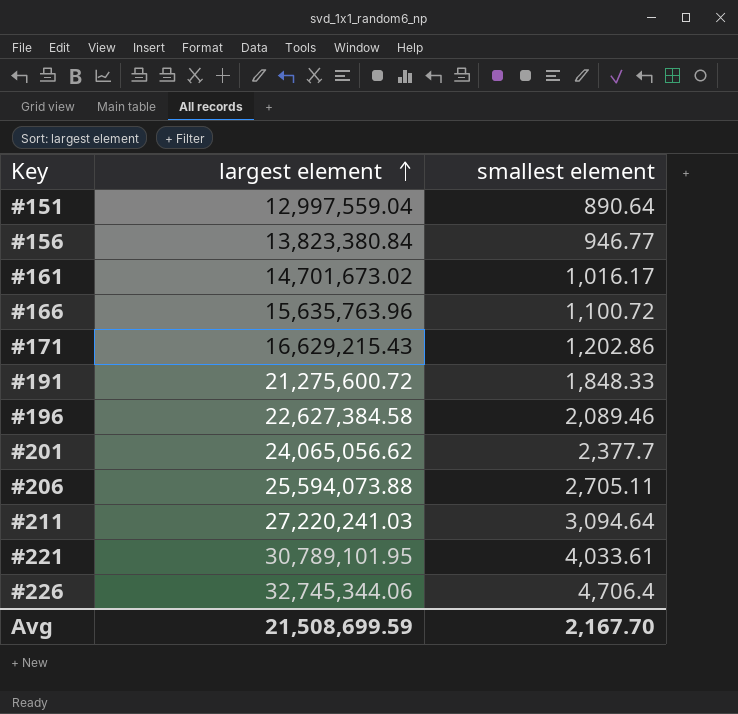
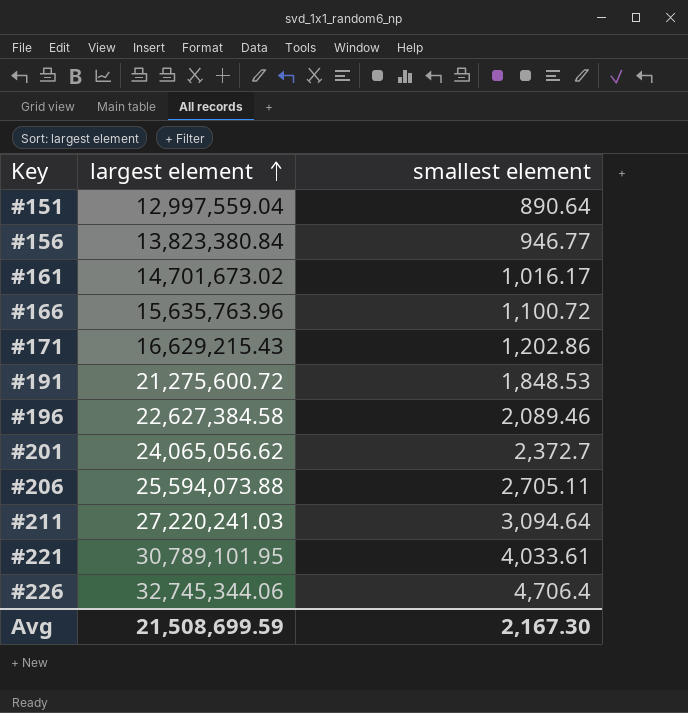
#191 | smallest element: 1,848.33 -> 1,848.53
#201 | smallest element: 2,377.7 -> 2,372.7
Avg | smallest element: 2,167.70 -> 2,167.30

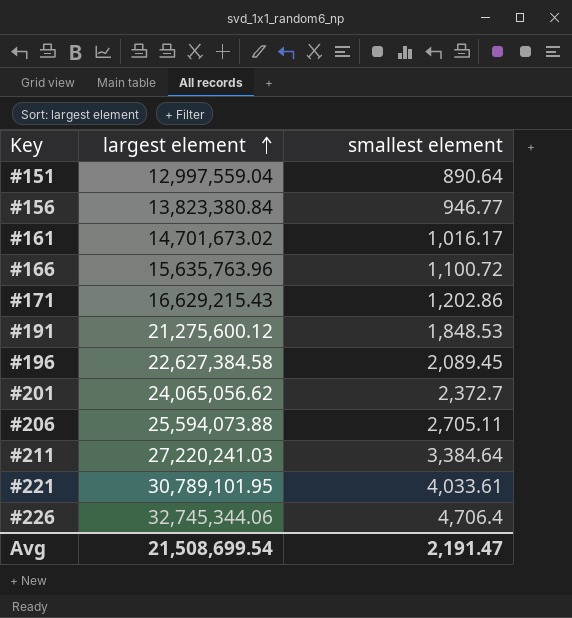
#191 | largest element: 21,275,600.72 -> 21,275,600.12
#196 | smallest element: 2,089.46 -> 2,089.45
#211 | smallest element: 3,094.64 -> 3,384.64
Avg | largest element: 21,508,699.59 -> 21,508,699.54
Avg | smallest element: 2,167.30 -> 2,191.47

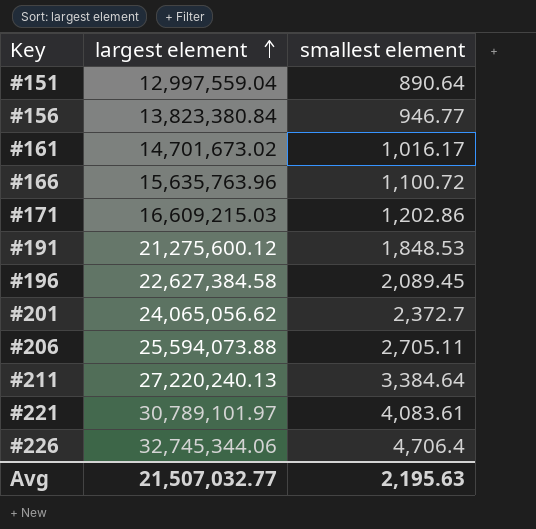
#171 | largest element: 16,629,215.43 -> 16,609,215.03
#211 | largest element: 27,220,241.03 -> 27,220,240.13
#221 | largest element: 30,789,101.95 -> 30,789,101.97
#221 | smallest element: 4,033.61 -> 4,083.61
Avg | largest element: 21,508,699.54 -> 21,507,032.77
Avg | smallest element: 2,191.47 -> 2,195.63

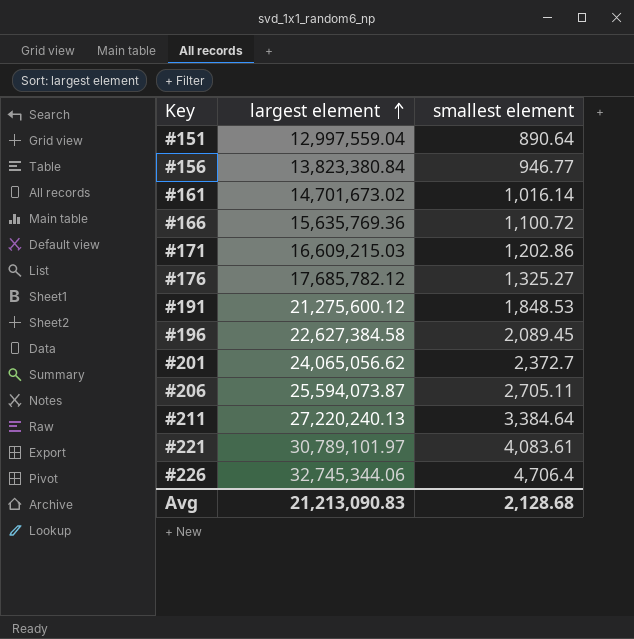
#161 | smallest element: 1,016.17 -> 1,016.14
#166 | largest element: 15,635,763.96 -> 15,635,769.36
row #176: none -> 17,685,782.12 | 1,325.27
#206 | largest element: 25,594,073.88 -> 25,594,073.87
Avg | largest element: 21,507,032.77 -> 21,213,090.83
Avg | smallest element: 2,195.63 -> 2,128.68

